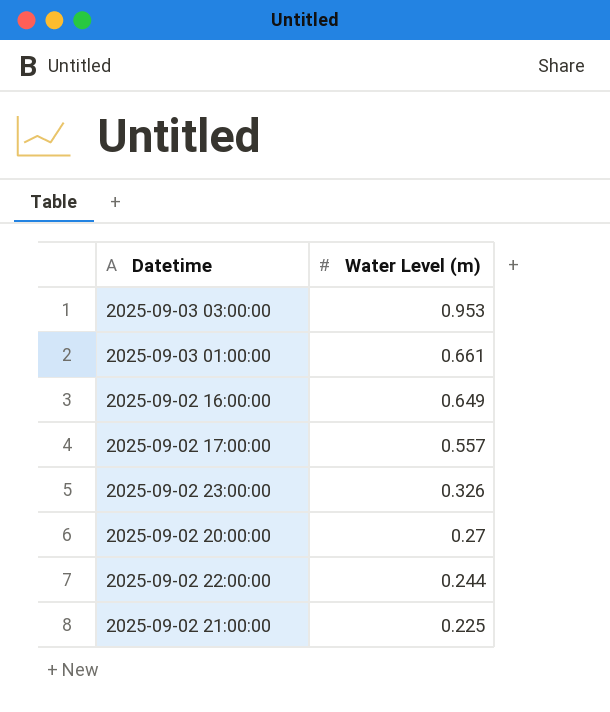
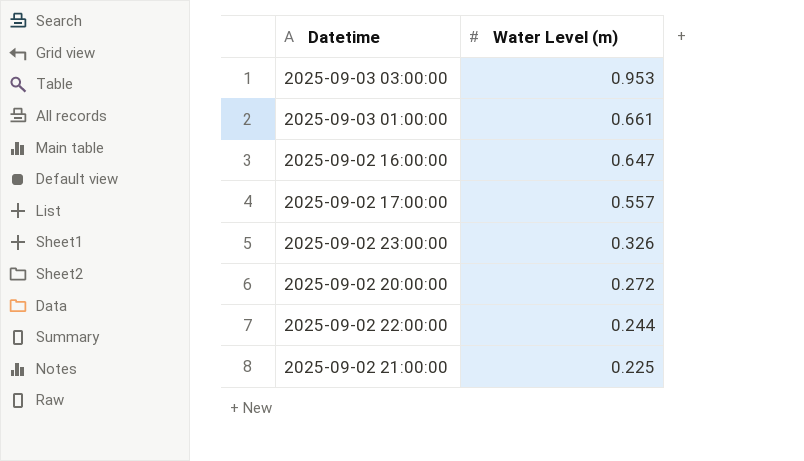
2025-09-02 16:00:00 | Water Level (m): 0.649 -> 0.647
2025-09-02 20:00:00 | Water Level (m): 0.27 -> 0.272

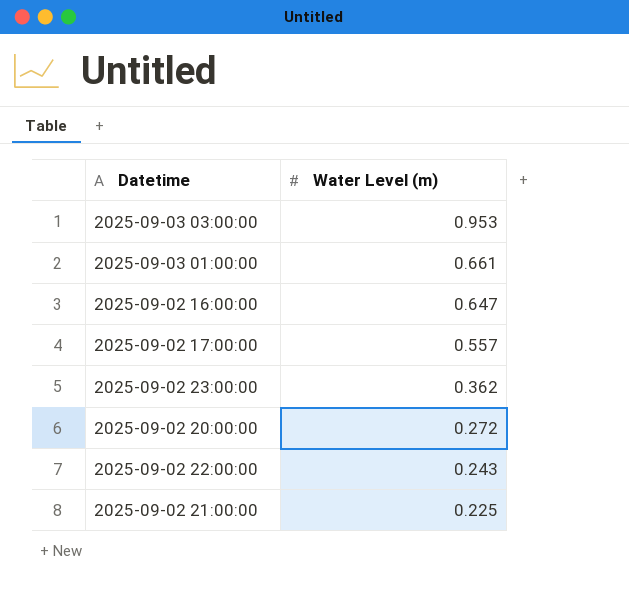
2025-09-02 23:00:00 | Water Level (m): 0.326 -> 0.362
2025-09-02 22:00:00 | Water Level (m): 0.244 -> 0.243

